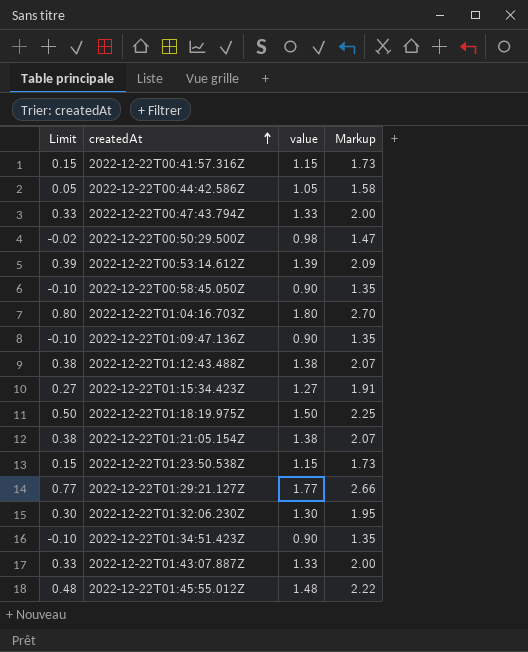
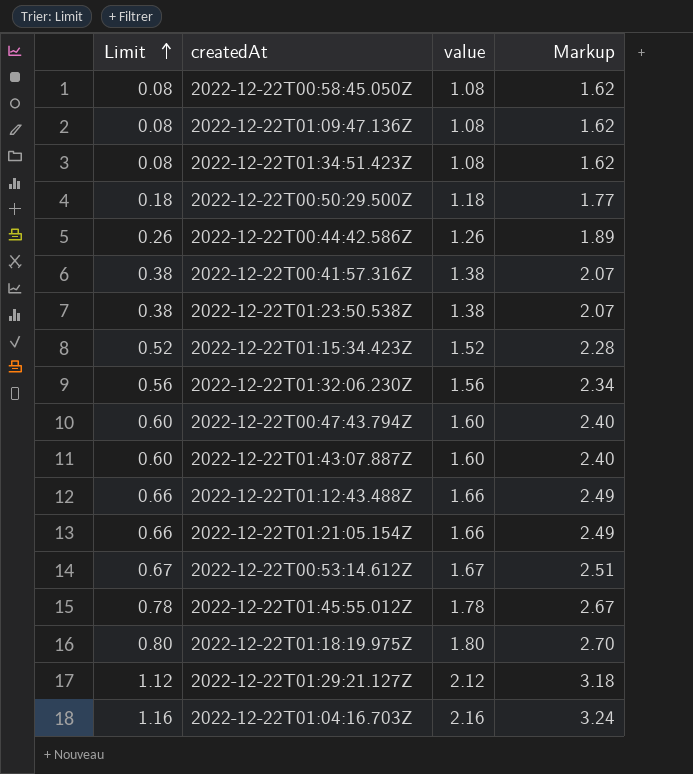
row order: createdAt ascending -> Limit ascending
2022-12-22T00:58:45.050Z | Limit: -0.10 -> 0.08
2022-12-22T00:58:45.050Z | value: 0.90 -> 1.08
2022-12-22T00:58:45.050Z | Markup: 1.35 -> 1.62
2022-12-22T01:09:47.136Z | Limit: -0.10 -> 0.08
2022-12-22T01:09:47.136Z | value: 0.90 -> 1.08
2022-12-22T01:09:47.136Z | Markup: 1.35 -> 1.62
2022-12-22T01:34:51.423Z | Limit: -0.10 -> 0.08
2022-12-22T01:34:51.423Z | value: 0.90 -> 1.08
2022-12-22T01:34:51.423Z | Markup: 1.35 -> 1.62
2022-12-22T00:50:29.500Z | Limit: -0.02 -> 0.18
2022-12-22T00:50:29.500Z | value: 0.98 -> 1.18
2022-12-22T00:50:29.500Z | Markup: 1.47 -> 1.77
2022-12-22T00:44:42.586Z | Limit: 0.05 -> 0.26
2022-12-22T00:44:42.586Z | value: 1.05 -> 1.26
2022-12-22T00:44:42.586Z | Markup: 1.58 -> 1.89
2022-12-22T00:41:57.316Z | Limit: 0.15 -> 0.38
2022-12-22T00:41:57.316Z | value: 1.15 -> 1.38
2022-12-22T00:41:57.316Z | Markup: 1.73 -> 2.07
2022-12-22T01:23:50.538Z | Limit: 0.15 -> 0.38
2022-12-22T01:23:50.538Z | value: 1.15 -> 1.38
2022-12-22T01:23:50.538Z | Markup: 1.73 -> 2.07
2022-12-22T01:15:34.423Z | Limit: 0.27 -> 0.52
2022-12-22T01:15:34.423Z | value: 1.27 -> 1.52
2022-12-22T01:15:34.423Z | Markup: 1.91 -> 2.28
2022-12-22T01:32:06.230Z | Limit: 0.30 -> 0.56
2022-12-22T01:32:06.230Z | value: 1.30 -> 1.56
2022-12-22T01:32:06.230Z | Markup: 1.95 -> 2.34
2022-12-22T00:47:43.794Z | Limit: 0.33 -> 0.60
2022-12-22T00:47:43.794Z | value: 1.33 -> 1.60
2022-12-22T00:47:43.794Z | Markup: 2.00 -> 2.40
2022-12-22T01:43:07.887Z | Limit: 0.33 -> 0.60
2022-12-22T01:43:07.887Z | value: 1.33 -> 1.60
2022-12-22T01:43:07.887Z | Markup: 2.00 -> 2.40
2022-12-22T01:12:43.488Z | Limit: 0.38 -> 0.66
2022-12-22T01:12:43.488Z | value: 1.38 -> 1.66
2022-12-22T01:12:43.488Z | Markup: 2.07 -> 2.49
2022-12-22T01:21:05.154Z | Limit: 0.38 -> 0.66
2022-12-22T01:21:05.154Z | value: 1.38 -> 1.66
2022-12-22T01:21:05.154Z | Markup: 2.07 -> 2.49
2022-12-22T00:53:14.612Z | Limit: 0.39 -> 0.67
2022-12-22T00:53:14.612Z | value: 1.39 -> 1.67
2022-12-22T00:53:14.612Z | Markup: 2.09 -> 2.51
2022-12-22T01:45:55.012Z | Limit: 0.48 -> 0.78
2022-12-22T01:45:55.012Z | value: 1.48 -> 1.78
2022-12-22T01:45:55.012Z | Markup: 2.22 -> 2.67
2022-12-22T01:18:19.975Z | Limit: 0.50 -> 0.80
2022-12-22T01:18:19.975Z | value: 1.50 -> 1.80
2022-12-22T01:18:19.975Z | Markup: 2.25 -> 2.70
2022-12-22T01:29:21.127Z | Limit: 0.77 -> 1.12
2022-12-22T01:29:21.127Z | value: 1.77 -> 2.12
2022-12-22T01:29:21.127Z | Markup: 2.66 -> 3.18
2022-12-22T01:04:16.703Z | Limit: 0.80 -> 1.16
2022-12-22T01:04:16.703Z | value: 1.80 -> 2.16
2022-12-22T01:04:16.703Z | Markup: 2.70 -> 3.24

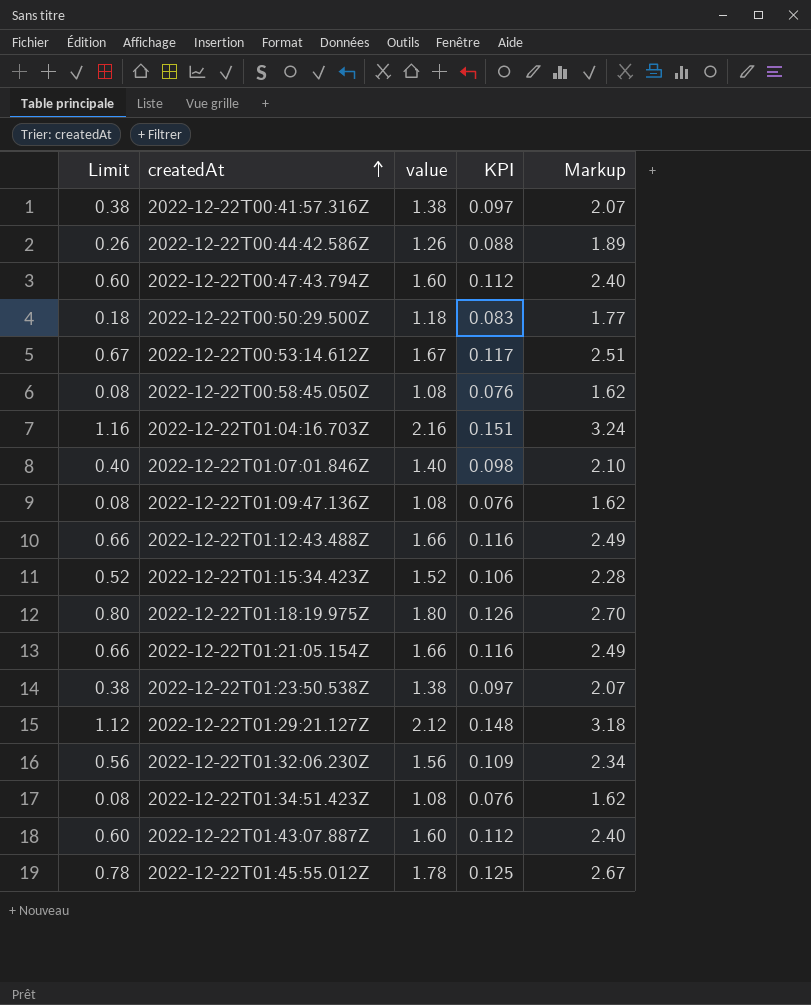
row order: Limit ascending -> createdAt ascending
column KPI | formula: none -> [value] * 0.07
row 2022-12-22T01:07:01.846Z: none -> 0.40 | 1.40 | 0.098 | 2.10

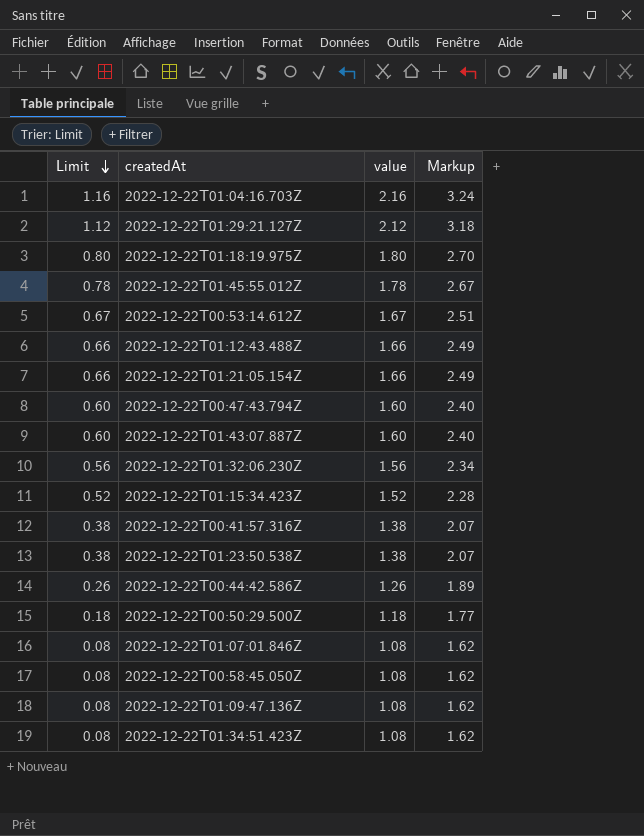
row order: createdAt ascending -> Limit descending
column KPI | formula: [value] * 0.07 -> none
2022-12-22T01:07:01.846Z | Limit: 0.40 -> 0.08
2022-12-22T01:07:01.846Z | value: 1.40 -> 1.08
2022-12-22T01:07:01.846Z | Markup: 2.10 -> 1.62

